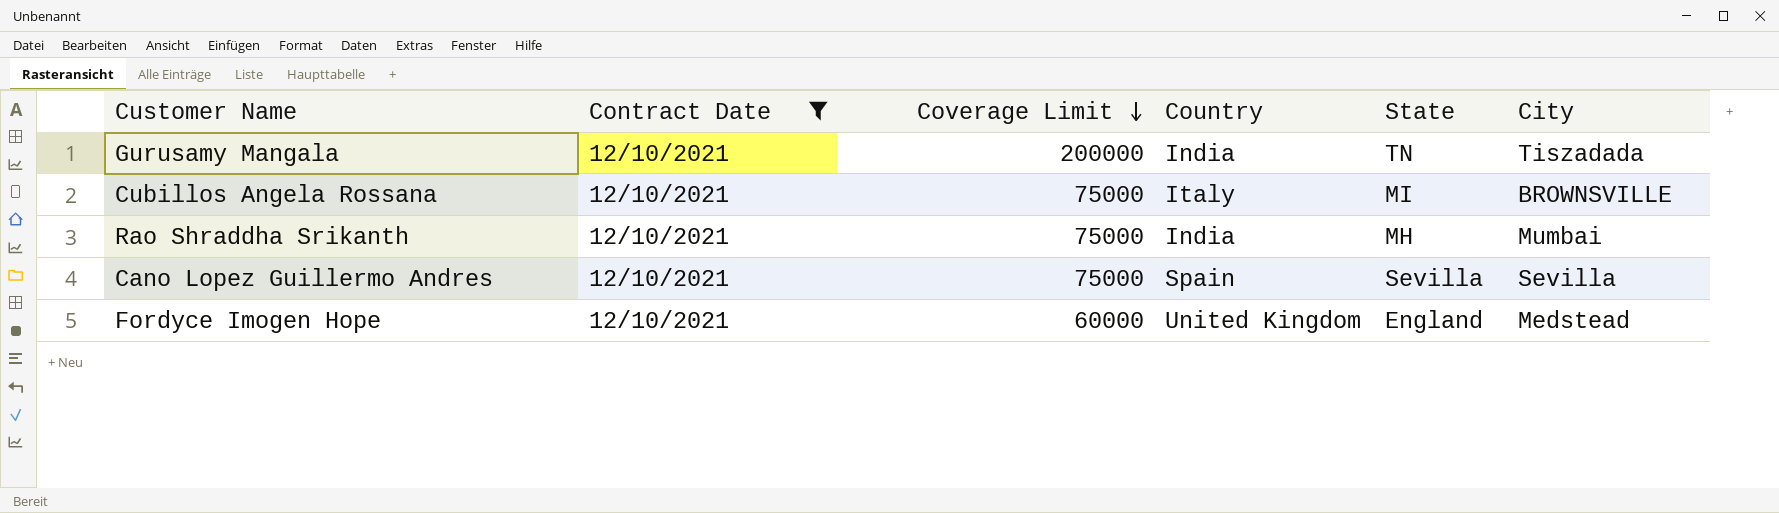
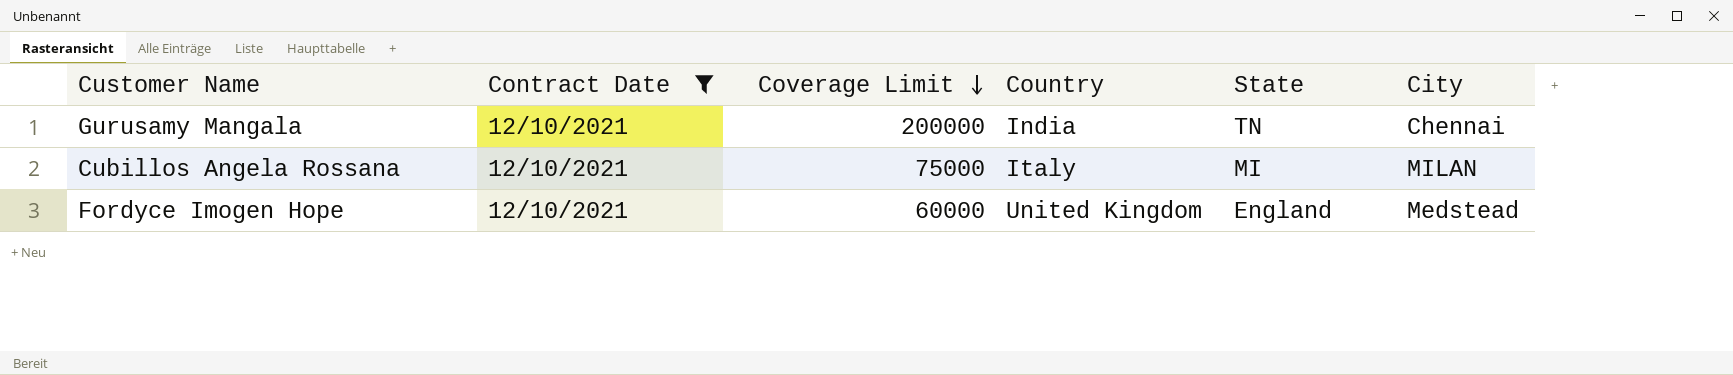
row Rao Shraddha Srikanth: 12/10/2021 | 75000 | India | MH | Mumbai -> none
row Cano Lopez Guillermo Andres: 12/10/2021 | 75000 | Spain | Sevilla | Sevilla -> none
Gurusamy Mangala | City: Tiszadada -> Chennai
Cubillos Angela Rossana | City: BROWNSVILLE -> MILAN

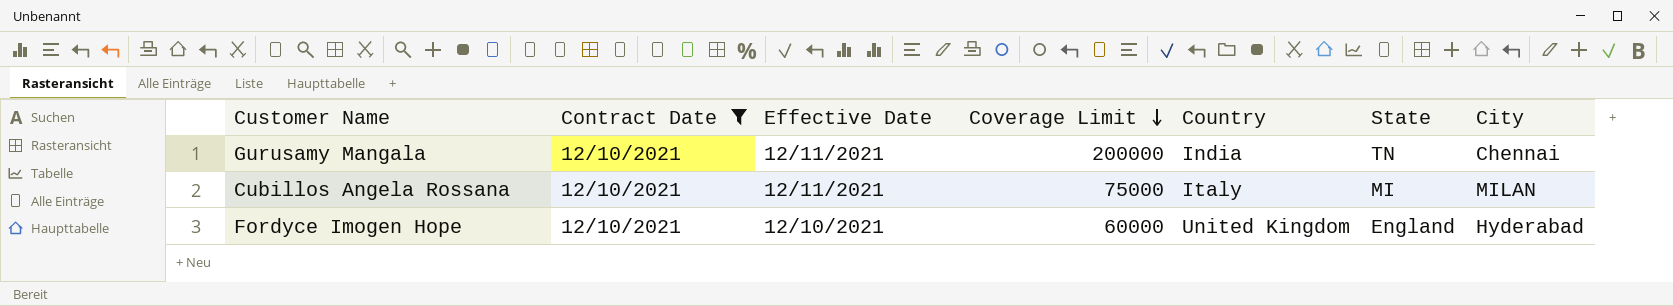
column Effective Date | position: none -> 3
Fordyce Imogen Hope | City: Medstead -> Hyderabad

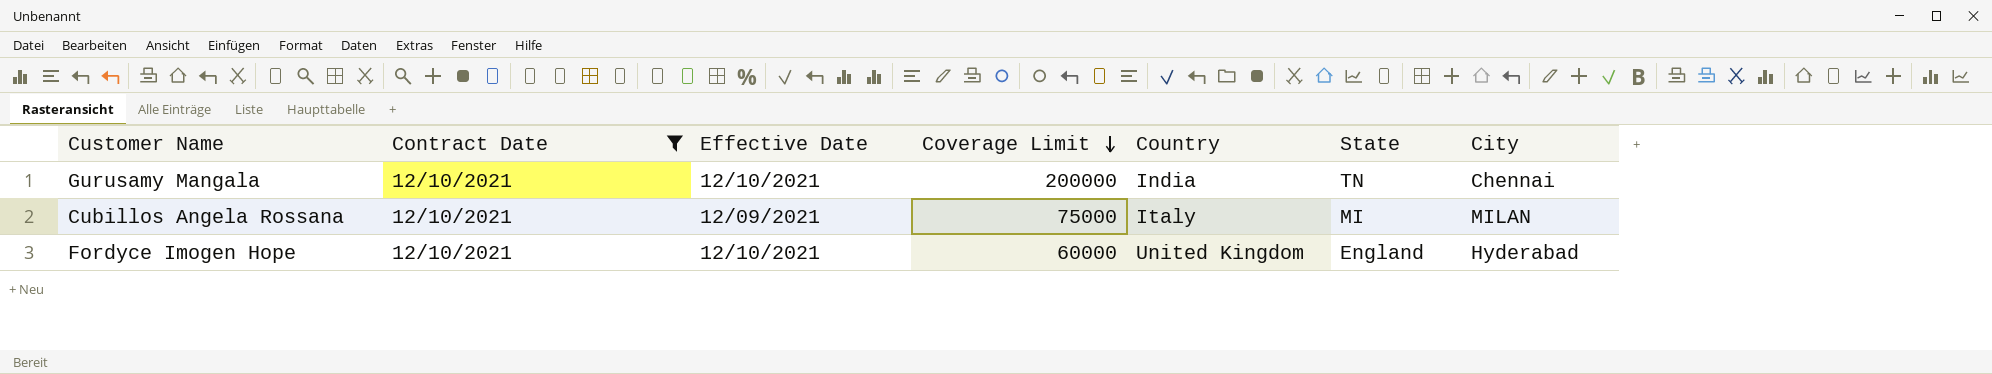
Gurusamy Mangala | Effective Date: 12/11/2021 -> 12/10/2021
Cubillos Angela Rossana | Effective Date: 12/11/2021 -> 12/09/2021

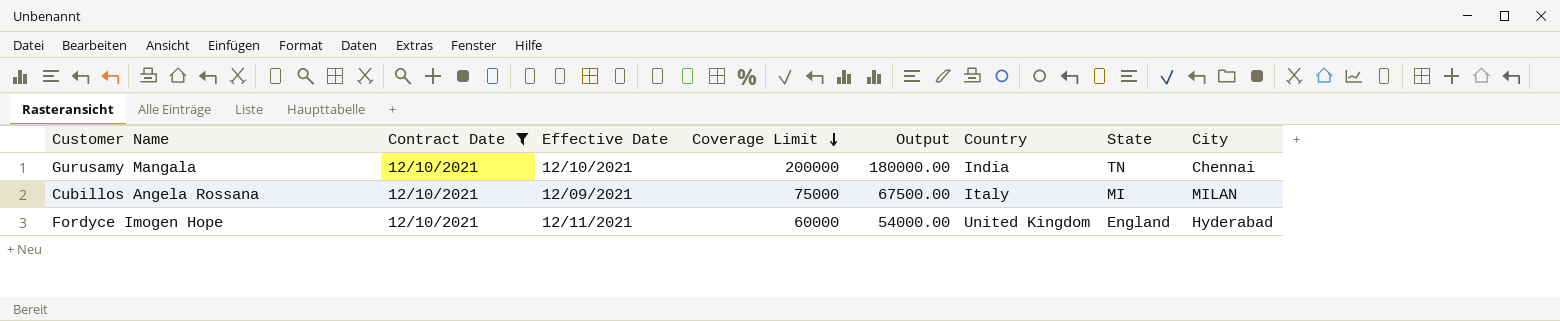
column Output | formula: none -> [Coverage Limit] * 0.9
Fordyce Imogen Hope | Effective Date: 12/10/2021 -> 12/11/2021

